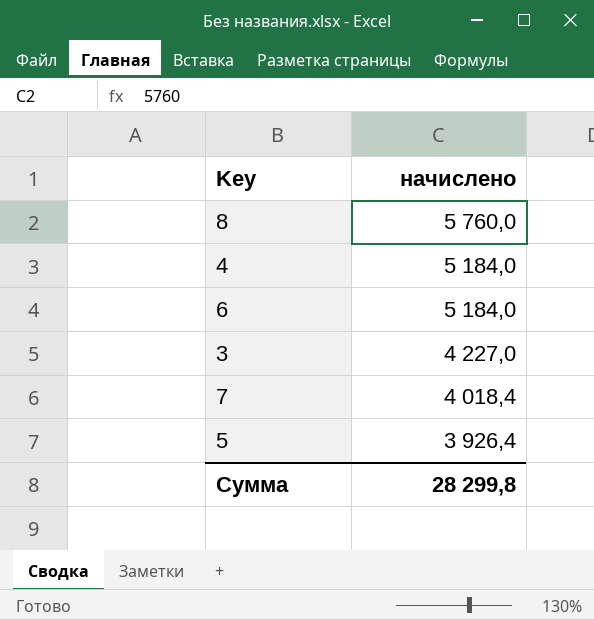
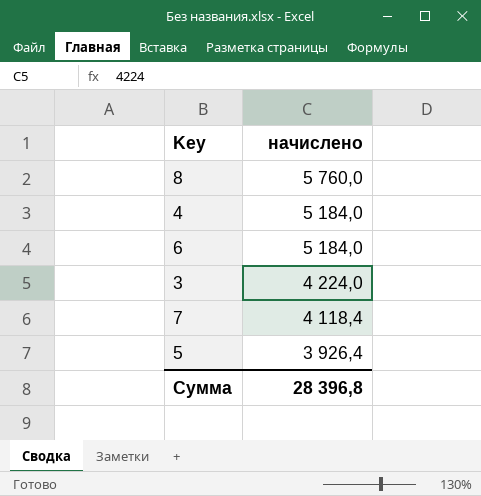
3 | начислено: 4 227,0 -> 4 224,0
7 | начислено: 4 018,4 -> 4 118,4
Сумма | начислено: 28 299,8 -> 28 396,8

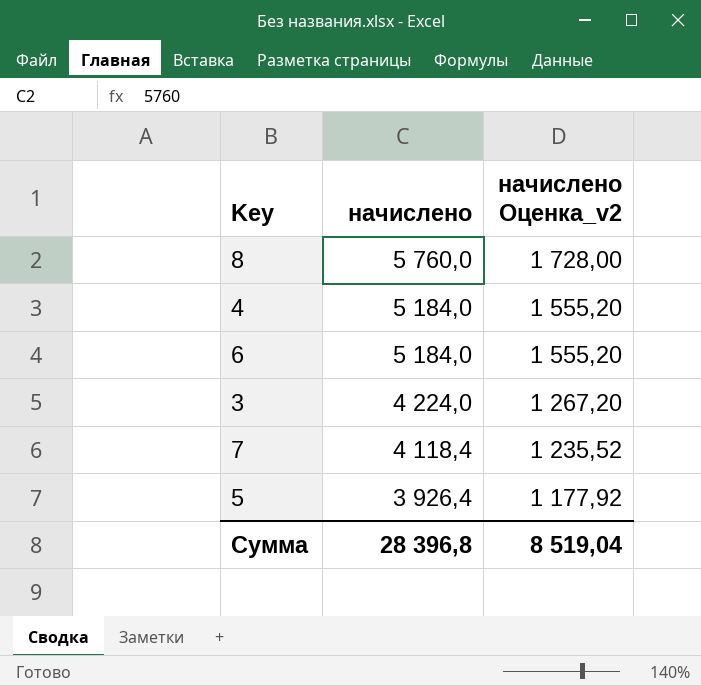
column начислено Оценка_v2 | formula: none -> [начислено] * 0,3

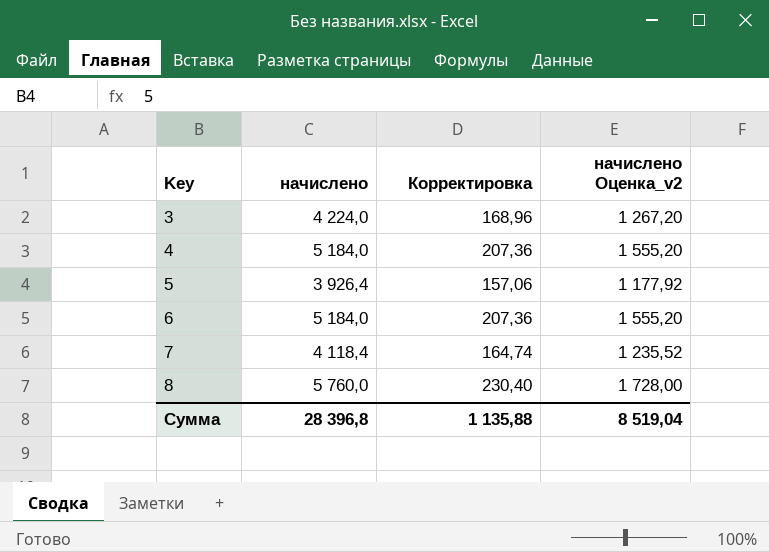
row order: начислено descending -> Key ascending
column Корректировка | formula: none -> [начислено] * 0,04

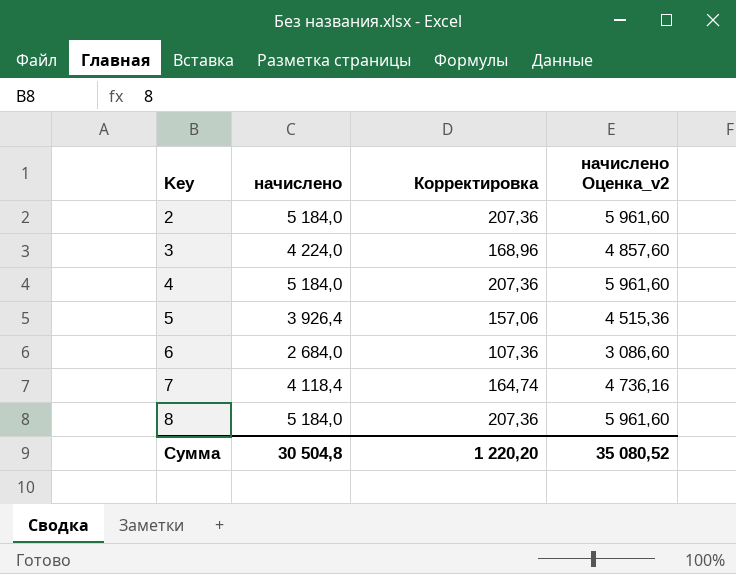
column начислено Оценка_v2 | formula: [начислено] * 0,3 -> [начислено] * 1,15
row 2: none -> 5 184,0 | 207,36 | 5 961,60
6 | начислено: 5 184,0 -> 2 684,0
6 | Корректировка: 207,36 -> 107,36
8 | начислено: 5 760,0 -> 5 184,0
8 | Корректировка: 230,40 -> 207,36
Сумма | начислено: 28 396,8 -> 30 504,8
Сумма | Корректировка: 1 135,88 -> 1 220,20
Сумма | начислено Оценка_v2: 8 519,04 -> 35 080,52

